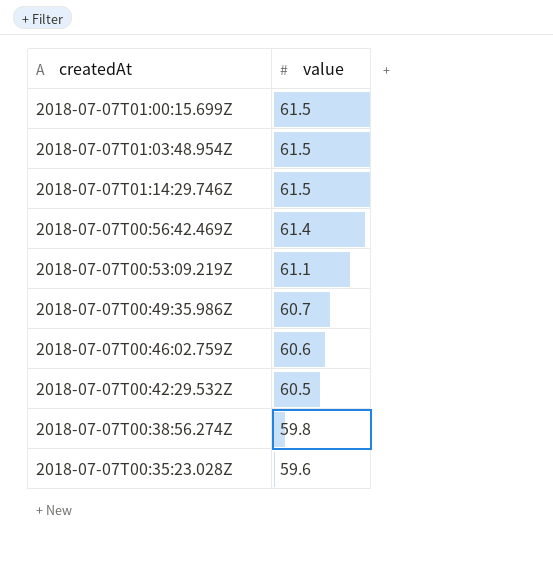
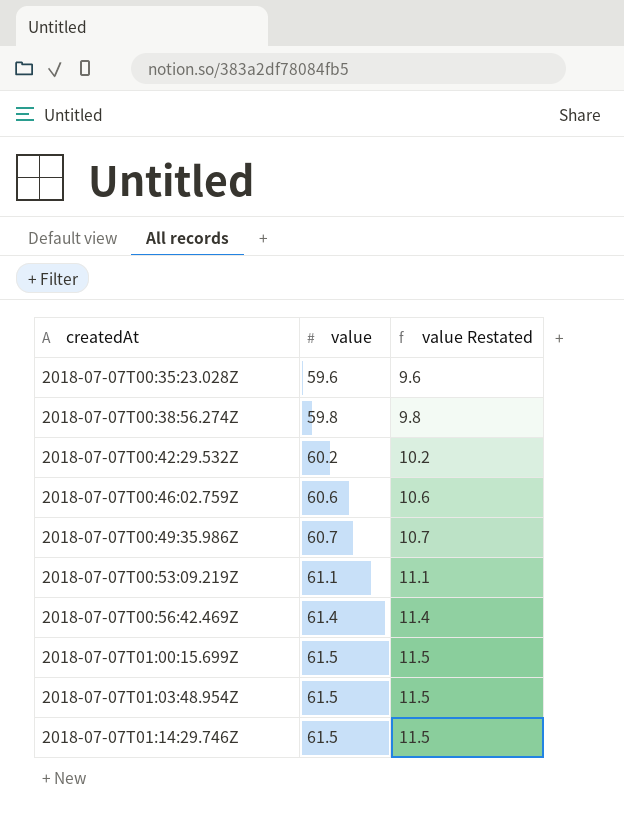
row order: value descending -> createdAt ascending
column value Restated | formula: none -> [value] - 50
2018-07-07T00:42:29.532Z | value: 60.5 -> 60.2

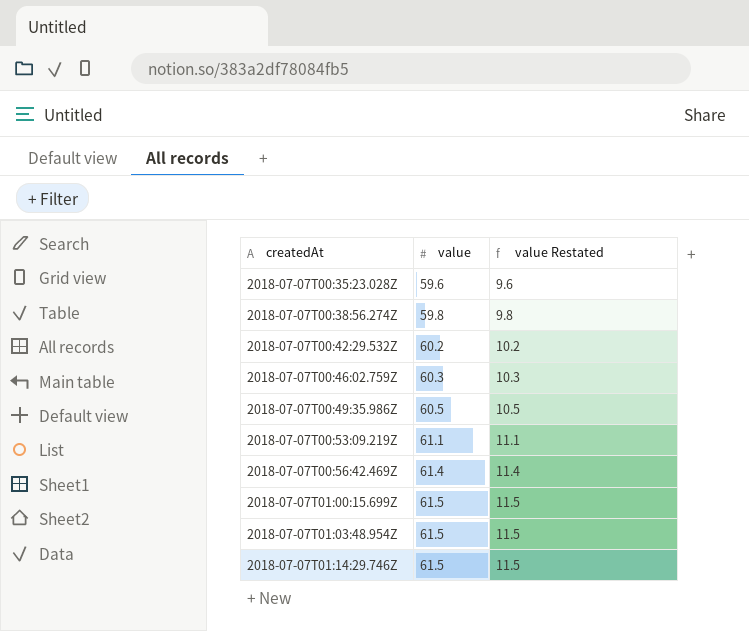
2018-07-07T00:46:02.759Z | value: 60.6 -> 60.3
2018-07-07T00:46:02.759Z | value Restated: 10.6 -> 10.3
2018-07-07T00:49:35.986Z | value: 60.7 -> 60.5
2018-07-07T00:49:35.986Z | value Restated: 10.7 -> 10.5

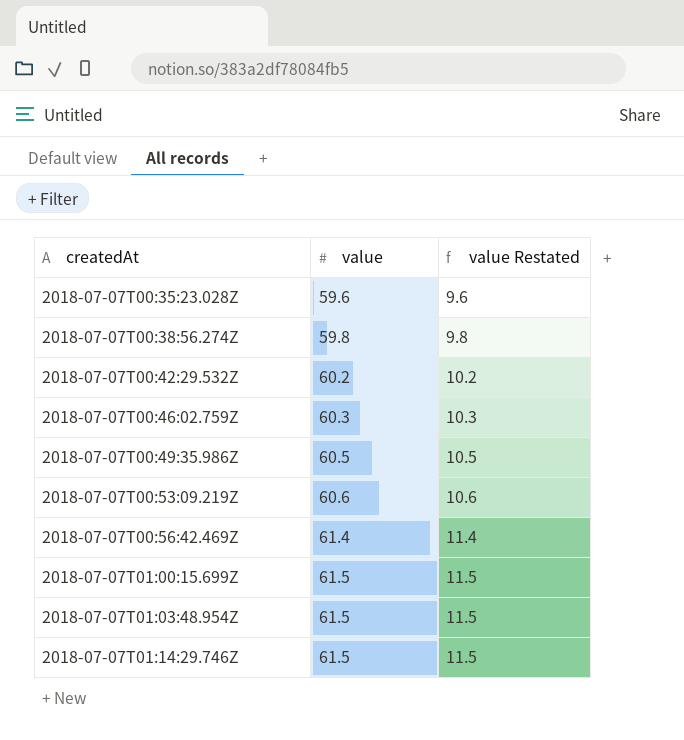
2018-07-07T00:53:09.219Z | value: 61.1 -> 60.6
2018-07-07T00:53:09.219Z | value Restated: 11.1 -> 10.6

